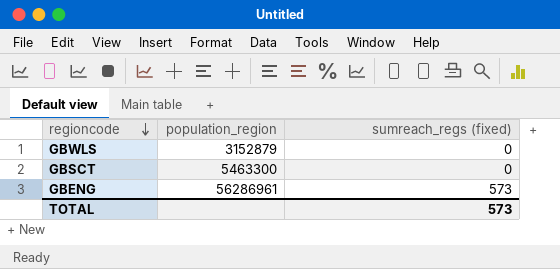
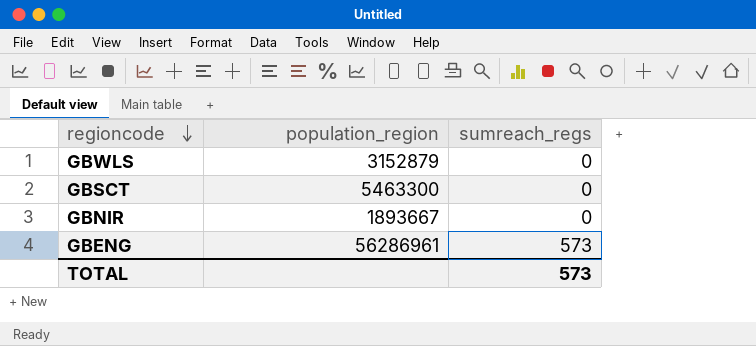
column name: sumreach_regs (fixed) -> sumreach_regs
row GBNIR: none -> 1893667 | 0

